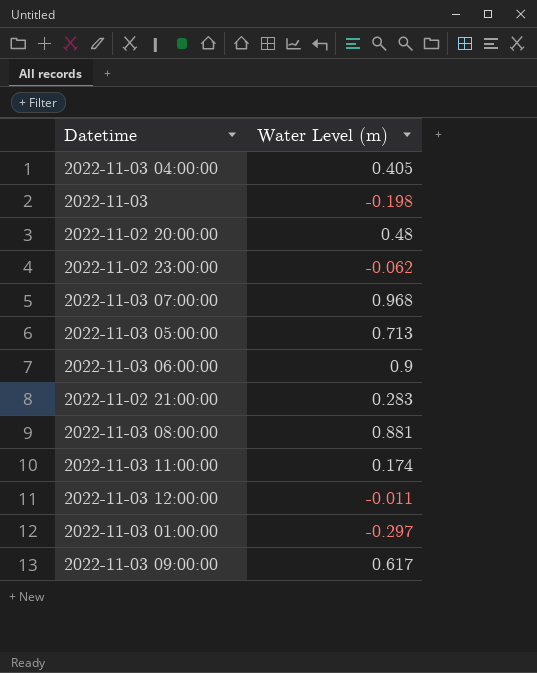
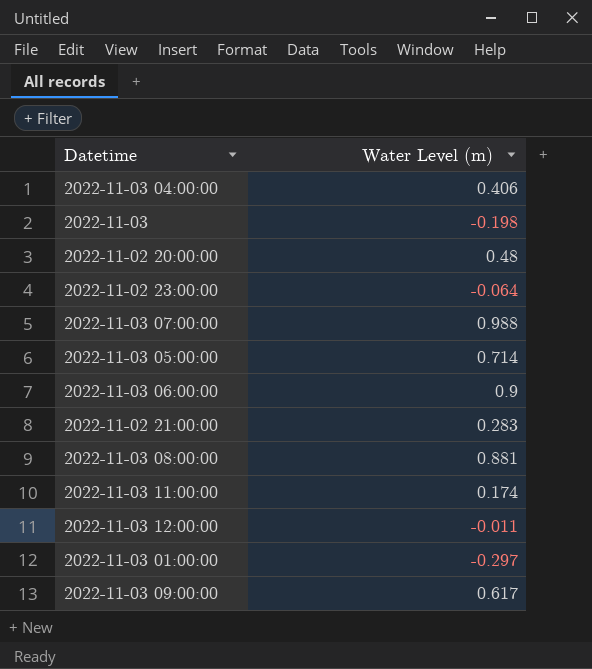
2022-11-03 04:00:00 | Water Level (m): 0.405 -> 0.406
2022-11-02 23:00:00 | Water Level (m): -0.062 -> -0.064
2022-11-03 07:00:00 | Water Level (m): 0.968 -> 0.988
2022-11-03 05:00:00 | Water Level (m): 0.713 -> 0.714

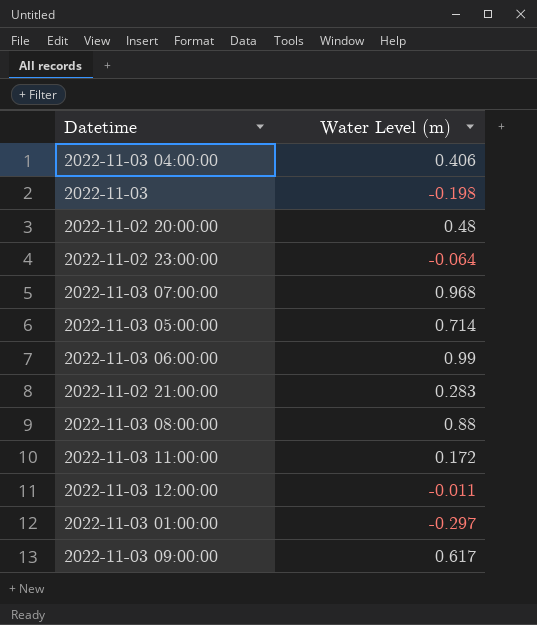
2022-11-03 07:00:00 | Water Level (m): 0.988 -> 0.968
2022-11-03 06:00:00 | Water Level (m): 0.9 -> 0.99
2022-11-03 08:00:00 | Water Level (m): 0.881 -> 0.88
2022-11-03 11:00:00 | Water Level (m): 0.174 -> 0.172

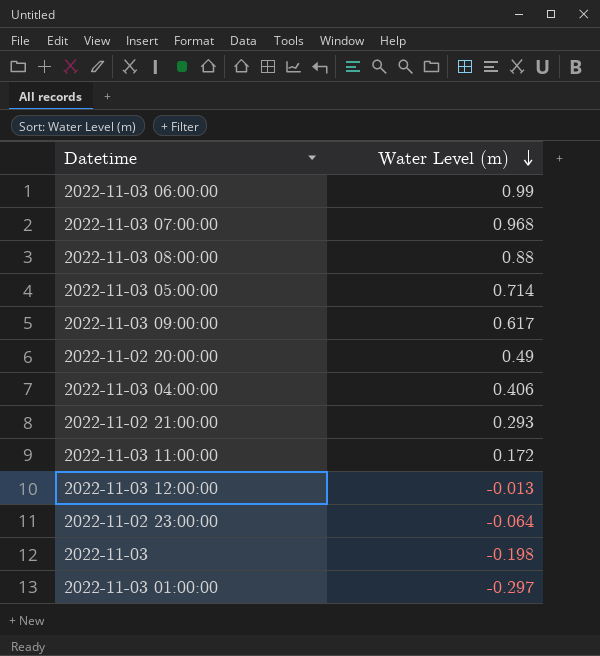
row order: none -> Water Level (m) descending
2022-11-02 20:00:00 | Water Level (m): 0.48 -> 0.49
2022-11-02 21:00:00 | Water Level (m): 0.283 -> 0.293
2022-11-03 12:00:00 | Water Level (m): -0.011 -> -0.013

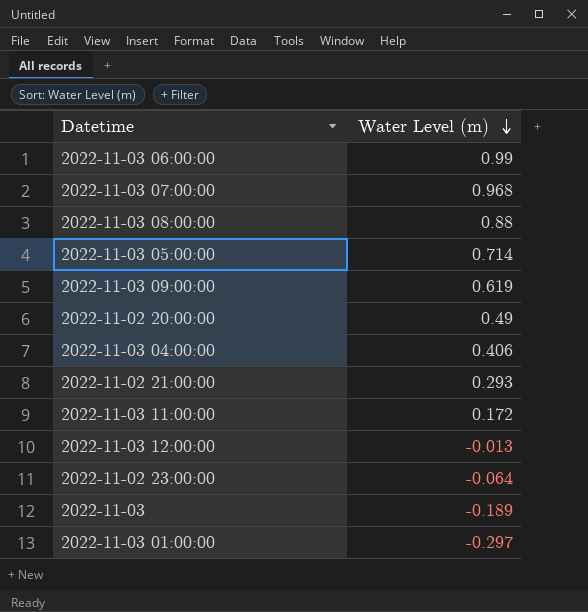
2022-11-03 09:00:00 | Water Level (m): 0.617 -> 0.619
2022-11-03 | Water Level (m): -0.198 -> -0.189

